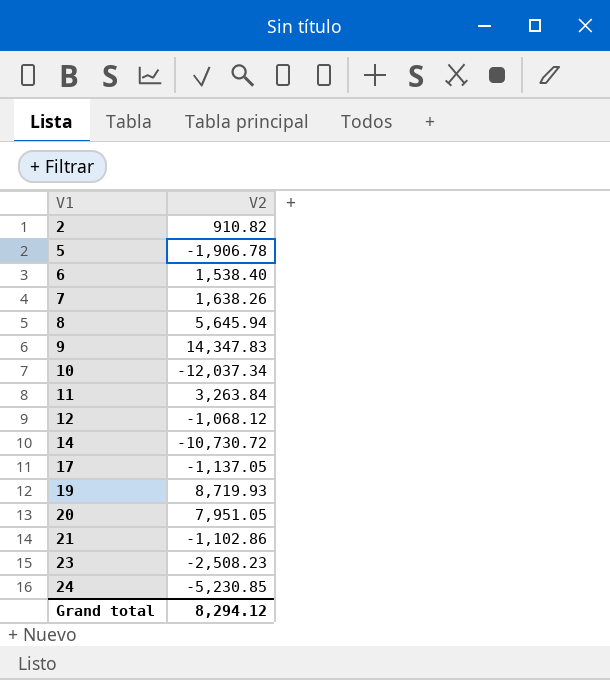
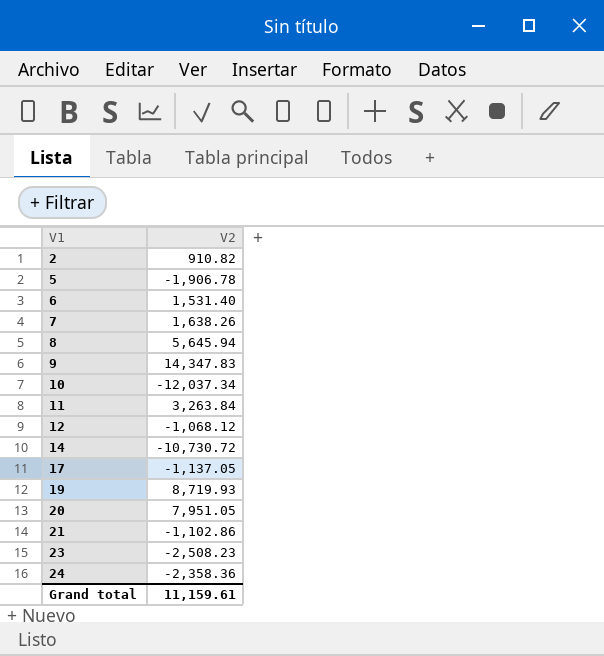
6 | V2: 1,538.40 -> 1,531.40
24 | V2: -5,230.85 -> -2,358.36
Grand total | V2: 8,294.12 -> 11,159.61

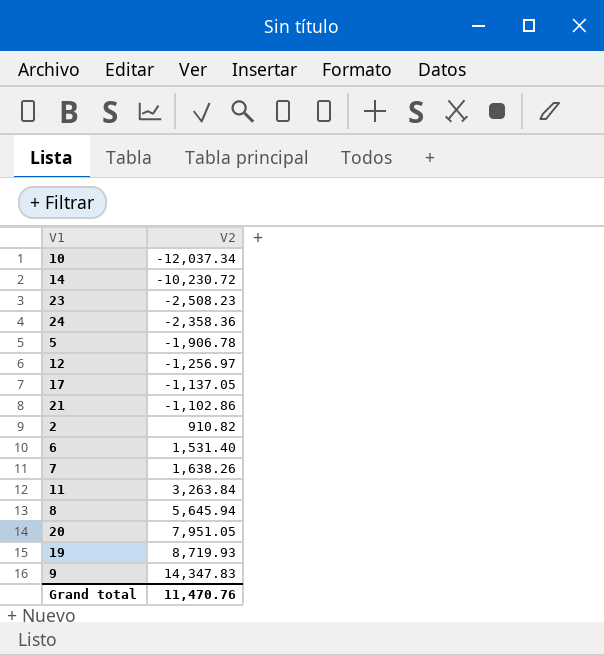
row order: V1 ascending -> V2 ascending
14 | V2: -10,730.72 -> -10,230.72
12 | V2: -1,068.12 -> -1,256.97
Grand total | V2: 11,159.61 -> 11,470.76

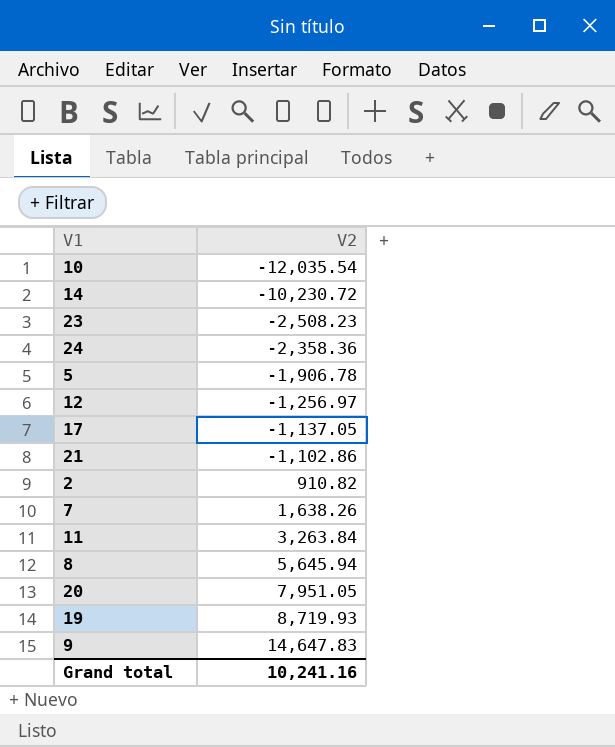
row 6: 1,531.40 -> none
10 | V2: -12,037.34 -> -12,035.54
9 | V2: 14,347.83 -> 14,647.83
Grand total | V2: 11,470.76 -> 10,241.16

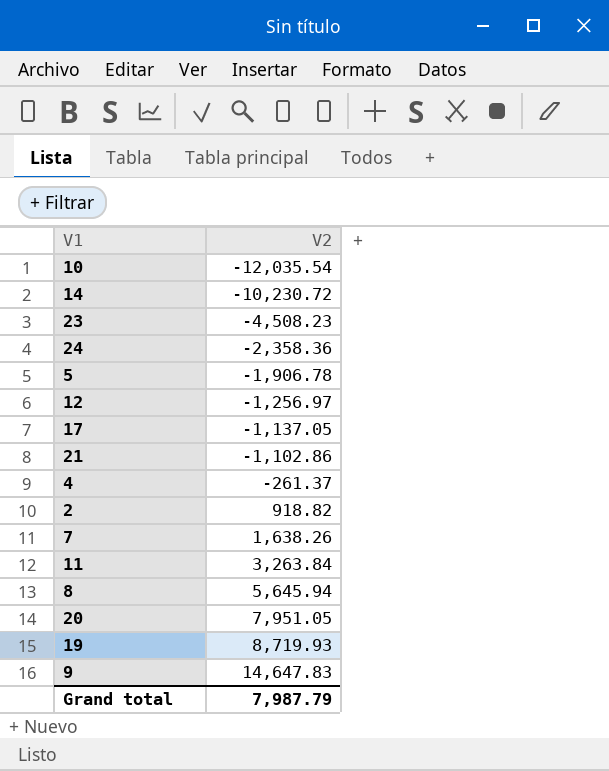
23 | V2: -2,508.23 -> -4,508.23
row 4: none -> -261.37
2 | V2: 910.82 -> 918.82
Grand total | V2: 10,241.16 -> 7,987.79

